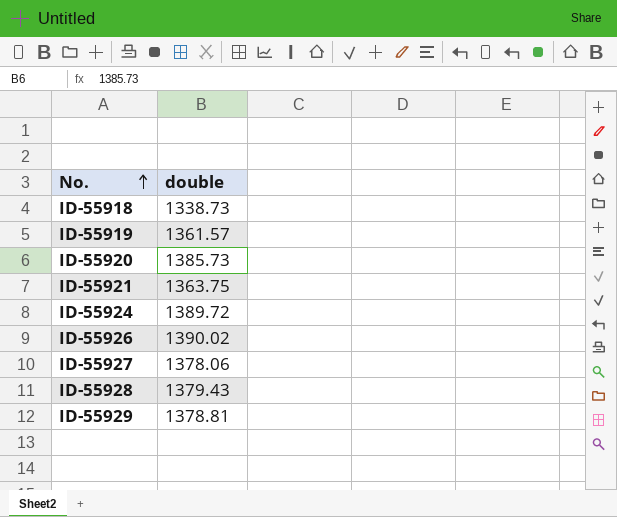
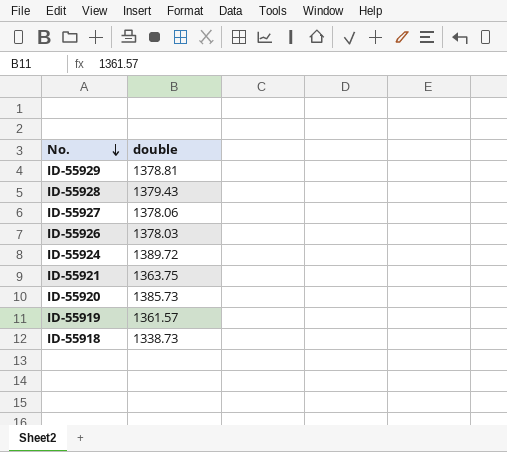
row order: No. ascending -> No. descending
ID-55926 | double: 1390.02 -> 1378.03

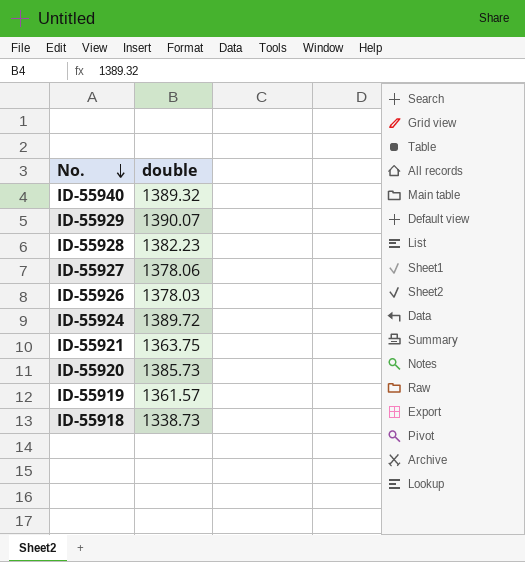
row ID-55940: none -> 1389.32
ID-55929 | double: 1378.81 -> 1390.07
ID-55928 | double: 1379.43 -> 1382.23

